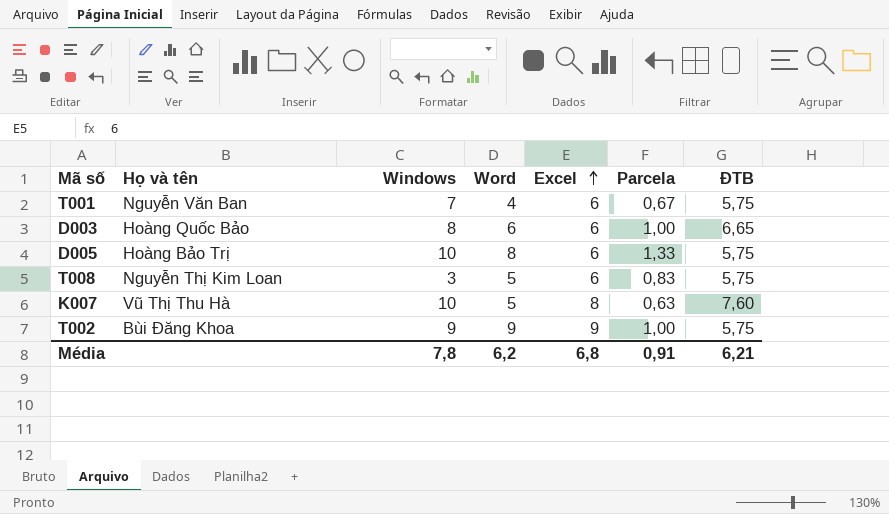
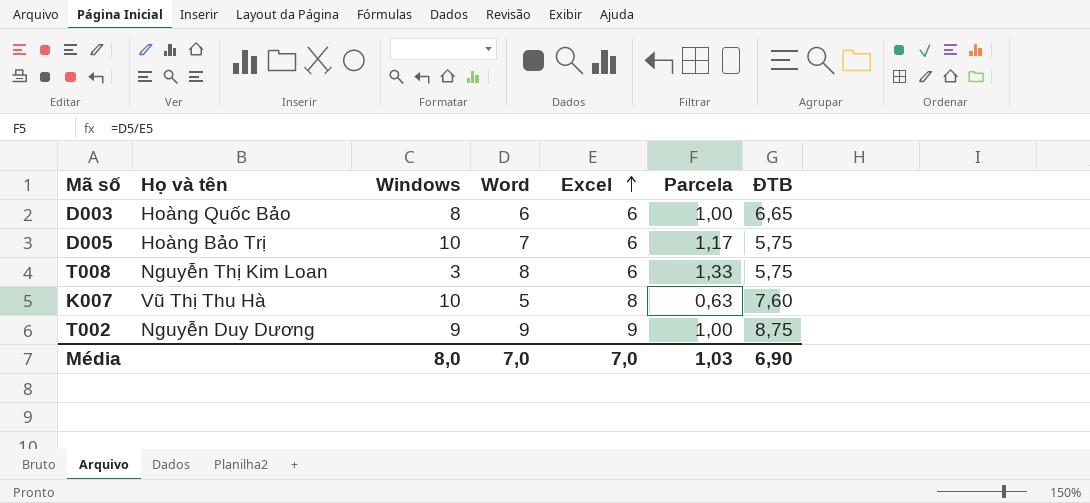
row T001: Nguyễn Văn Ban | 7 | 4 | 6 | 0,67 | 5,75 -> none
D005 | Word: 8 -> 7
D005 | Parcela: 1,33 -> 1,17
T008 | Word: 5 -> 8
T008 | Parcela: 0,83 -> 1,33
T002 | Họ và tên: Bùi Đăng Khoa -> Nguyễn Duy Dương
T002 | ĐTB: 5,75 -> 8,75
Média | Windows: 7,8 -> 8,0
Média | Word: 6,2 -> 7,0
Média | Excel: 6,8 -> 7,0
Média | Parcela: 0,91 -> 1,03
Média | ĐTB: 6,21 -> 6,90

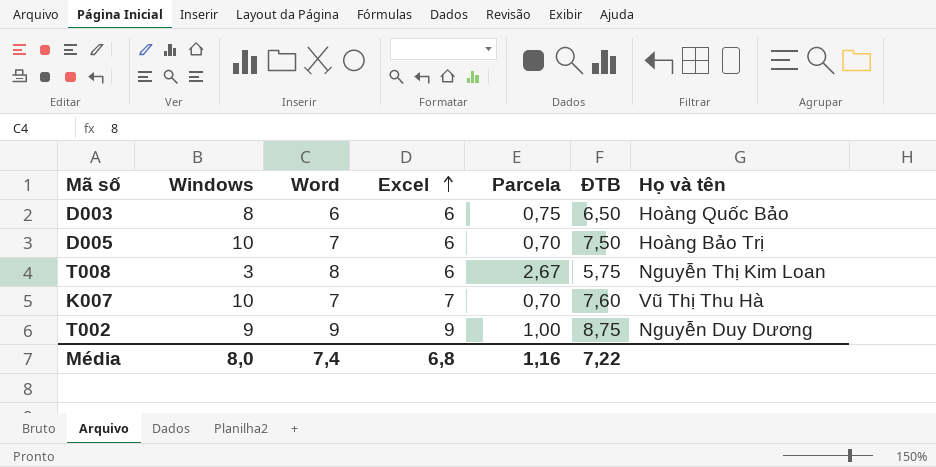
column Parcela | formula: [Word] / [Excel] -> [Word] / [Windows]
column Họ và tên | position: 2 -> 7
D003 | ĐTB: 6,65 -> 6,50
D005 | ĐTB: 5,75 -> 7,50
K007 | Word: 5 -> 7
K007 | Excel: 8 -> 7
Média | Word: 7,0 -> 7,4
Média | Excel: 7,0 -> 6,8
Média | Parcela: 1,03 -> 1,16
Média | ĐTB: 6,90 -> 7,22

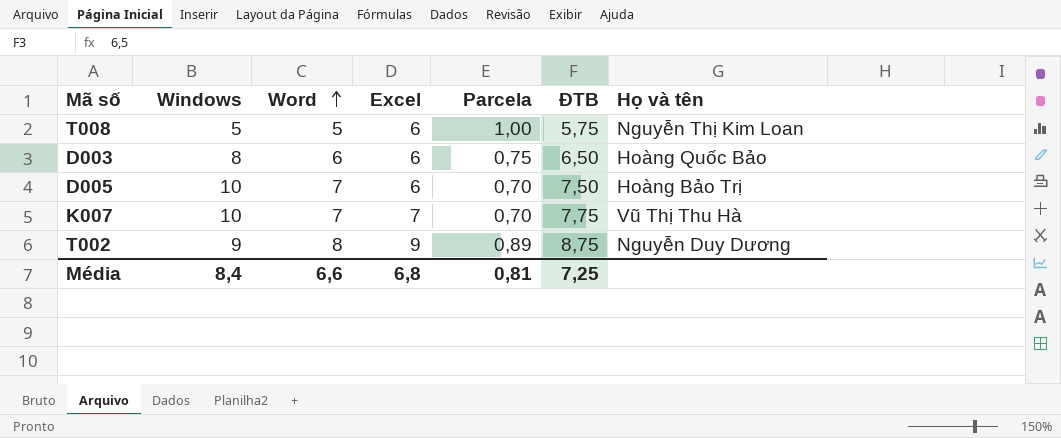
row order: Excel ascending -> Word ascending
T008 | Windows: 3 -> 5
T008 | Word: 8 -> 5
T008 | Parcela: 2,67 -> 1,00
K007 | ĐTB: 7,60 -> 7,75
T002 | Word: 9 -> 8
T002 | Parcela: 1,00 -> 0,89
Média | Windows: 8,0 -> 8,4
Média | Word: 7,4 -> 6,6
Média | Parcela: 1,16 -> 0,81
Média | ĐTB: 7,22 -> 7,25

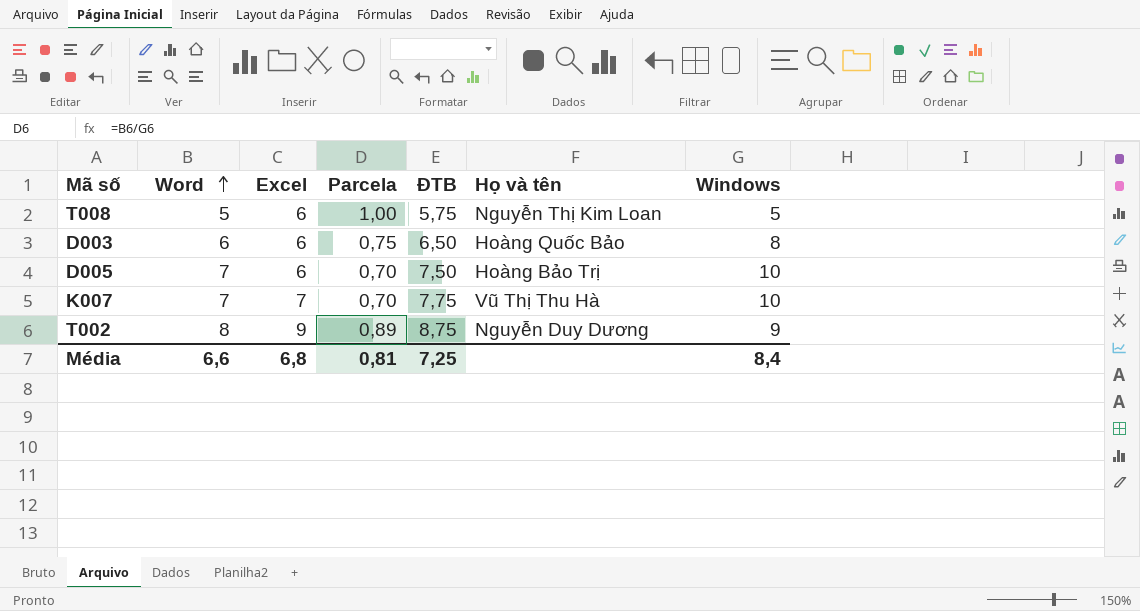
column Windows | position: 2 -> 7

